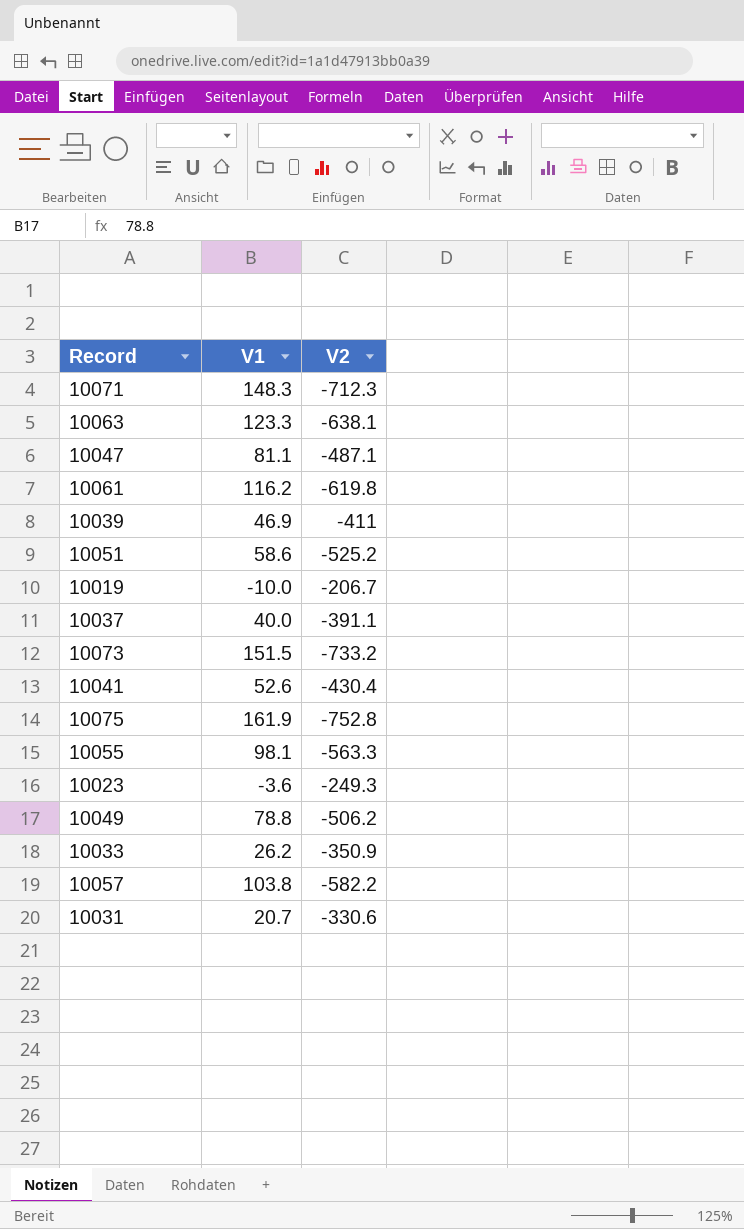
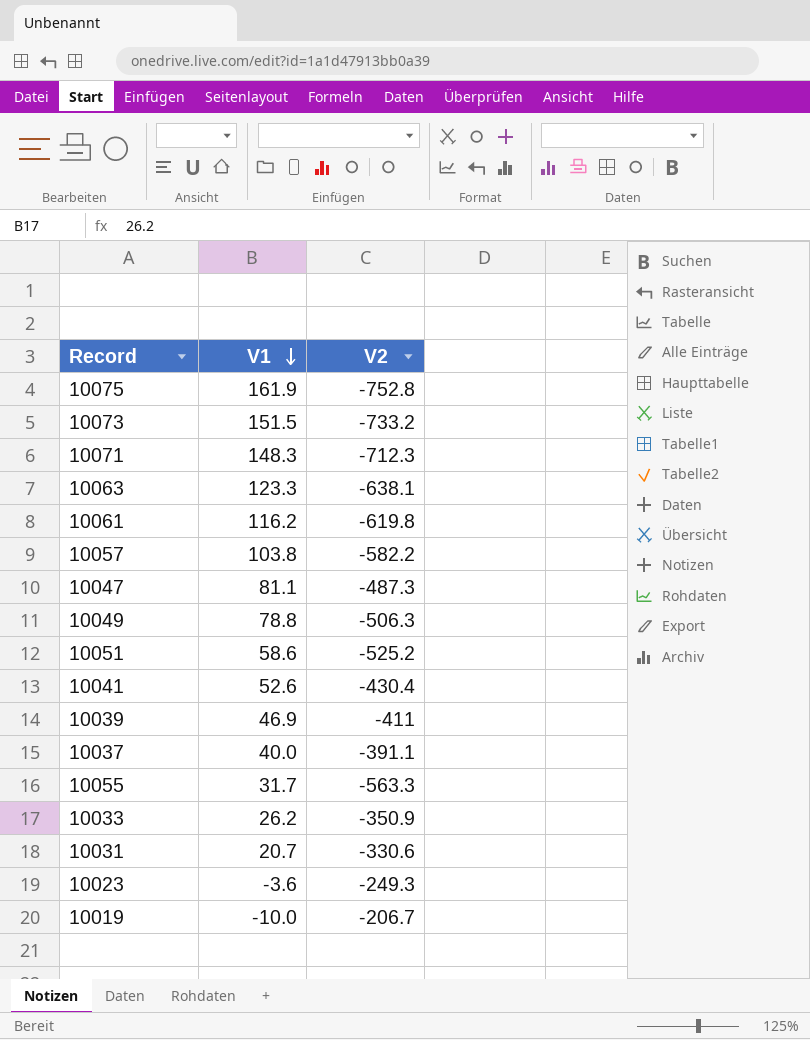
row order: none -> V1 descending
10047 | V2: -487.1 -> -487.3
10049 | V2: -506.2 -> -506.3
10055 | V1: 98.1 -> 31.7

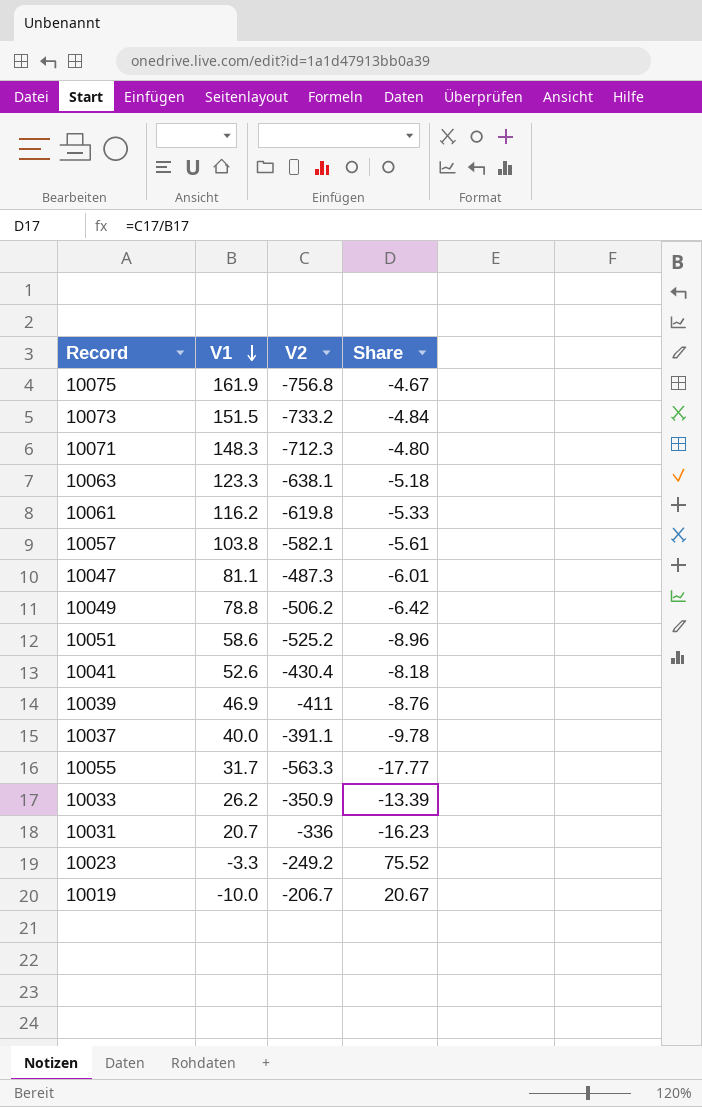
column Share | formula: none -> [V2] / [V1]
10075 | V2: -752.8 -> -756.8
10057 | V2: -582.2 -> -582.1
10049 | V2: -506.3 -> -506.2
10031 | V2: -330.6 -> -336
10023 | V1: -3.6 -> -3.3
10023 | V2: -249.3 -> -249.2

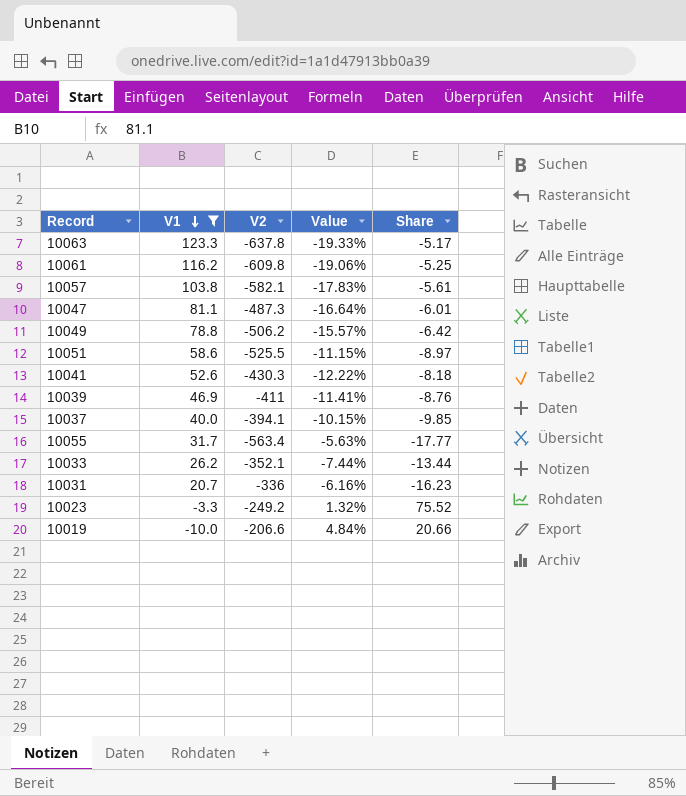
filter: none -> V1 <= 123.3
column Value | formula: none -> [V1] / [V2]
10063 | V2: -638.1 -> -637.8
10063 | Share: -5.18 -> -5.17
10061 | V2: -619.8 -> -609.8
10061 | Share: -5.33 -> -5.25
10051 | V2: -525.2 -> -525.5
10051 | Share: -8.96 -> -8.97
10041 | V2: -430.4 -> -430.3
10037 | V2: -391.1 -> -394.1
10037 | Share: -9.78 -> -9.85
10055 | V2: -563.3 -> -563.4
10033 | V2: -350.9 -> -352.1
10033 | Share: -13.39 -> -13.44
10019 | V2: -206.7 -> -206.6
10019 | Share: 20.67 -> 20.66

